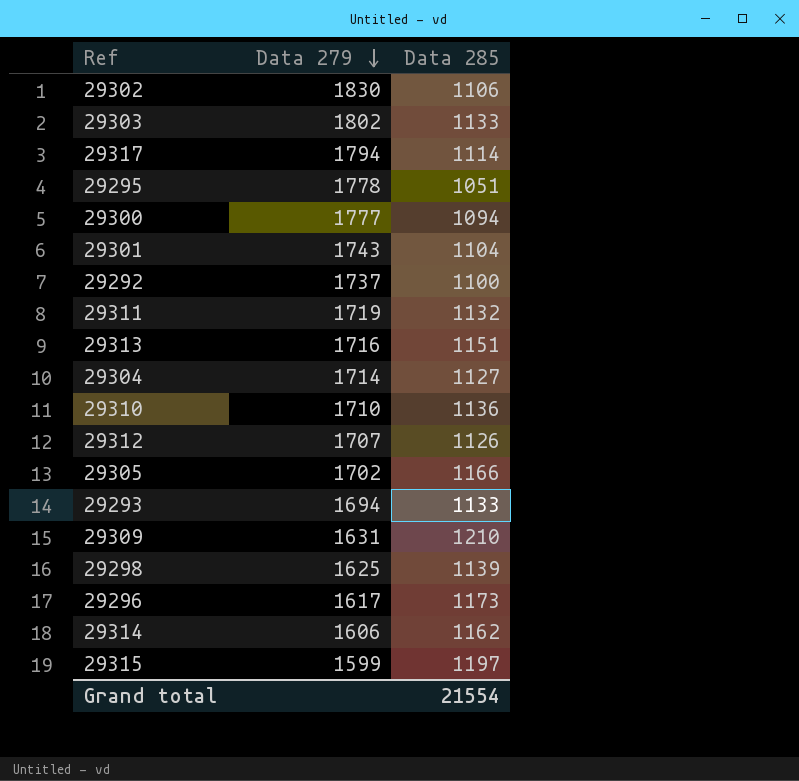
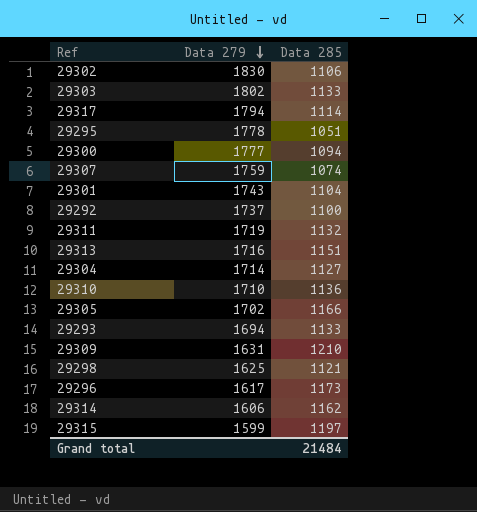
row 29312: 1707 | 1126 -> none
row 29307: none -> 1759 | 1074
29298 | Data 285: 1139 -> 1121
Grand total | Data 285: 21554 -> 21484

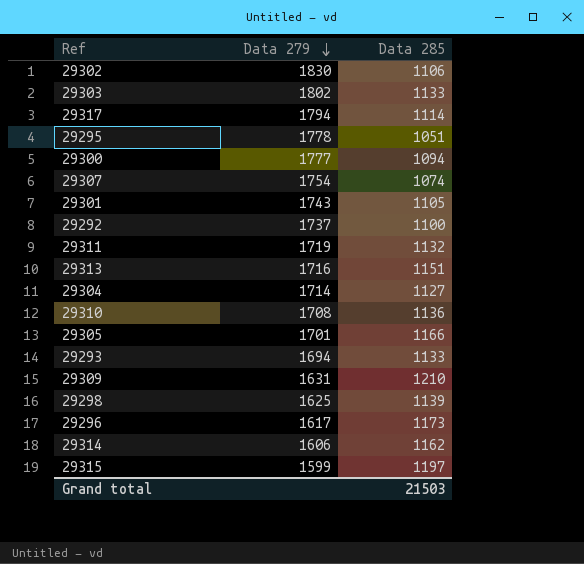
29307 | Data 279: 1759 -> 1754
29301 | Data 285: 1104 -> 1105
29310 | Data 279: 1710 -> 1708
29305 | Data 279: 1702 -> 1701
29298 | Data 285: 1121 -> 1139
Grand total | Data 285: 21484 -> 21503

